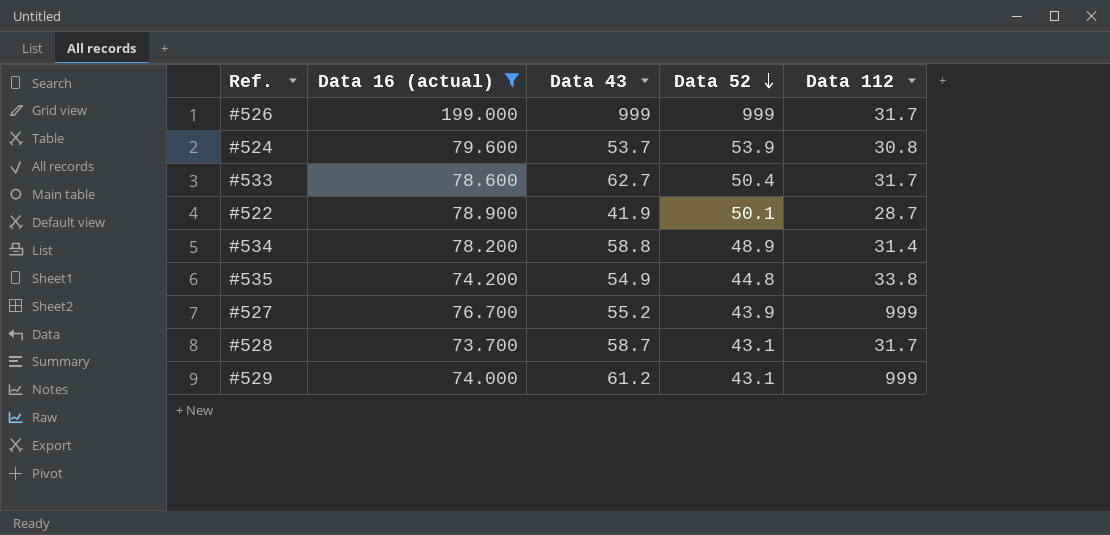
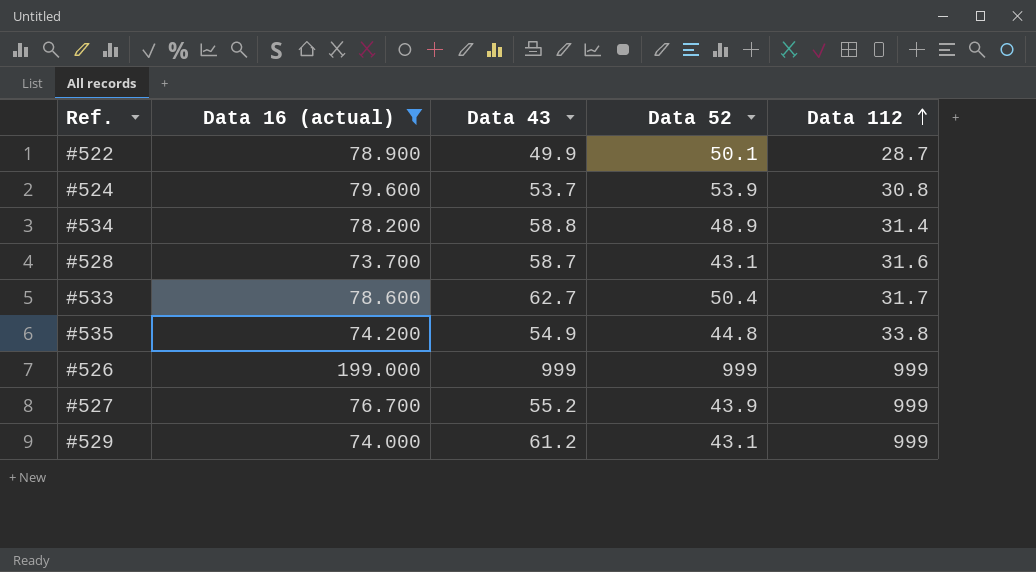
row order: Data 52 descending -> Data 112 ascending
#522 | Data 43: 41.9 -> 49.9
#528 | Data 112: 31.7 -> 31.6
#526 | Data 112: 31.7 -> 999

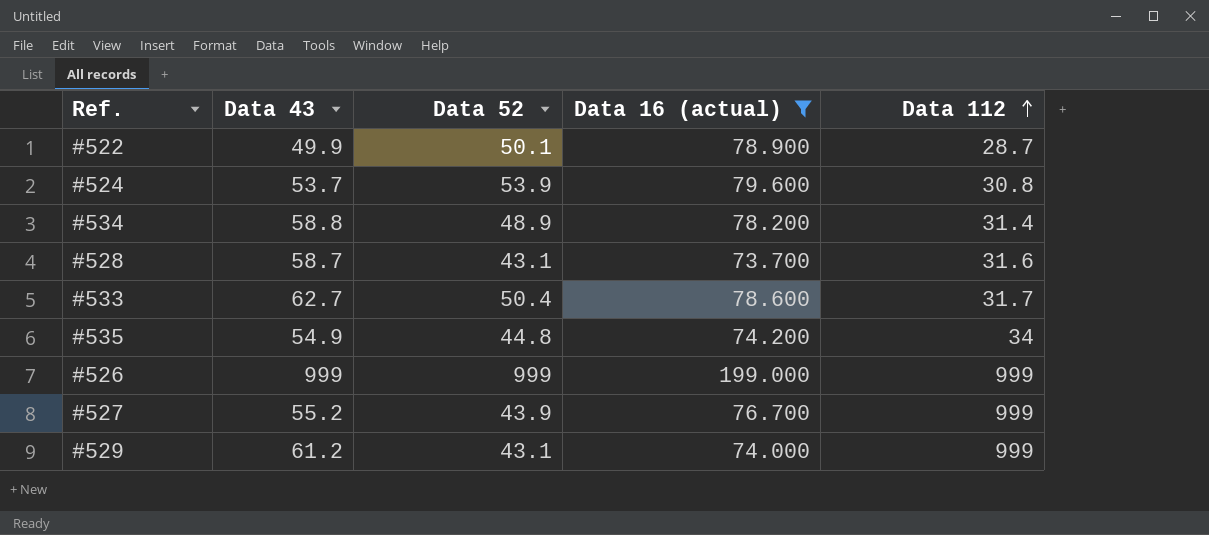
column Data 16 (actual) | position: 2 -> 4
#535 | Data 112: 33.8 -> 34

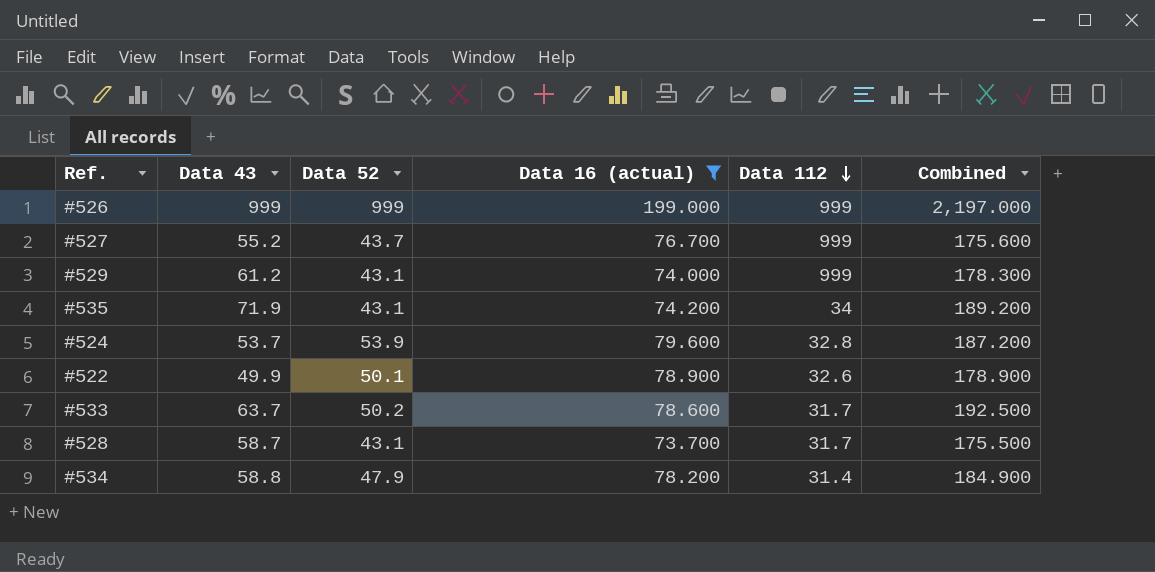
row order: Data 112 ascending -> Data 112 descending
column Combined | formula: none -> [Data 43] + [Data 52] + [Data 16 (actual)]
#527 | Data 52: 43.9 -> 43.7
#535 | Data 43: 54.9 -> 71.9
#535 | Data 52: 44.8 -> 43.1
#524 | Data 112: 30.8 -> 32.8
#522 | Data 112: 28.7 -> 32.6
#533 | Data 43: 62.7 -> 63.7
#533 | Data 52: 50.4 -> 50.2
#528 | Data 112: 31.6 -> 31.7
#534 | Data 52: 48.9 -> 47.9

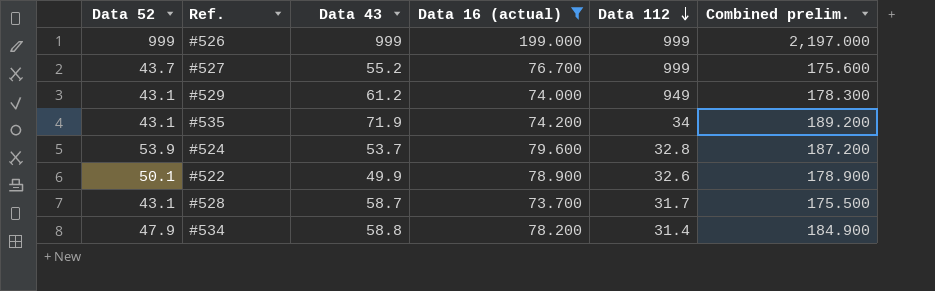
column Data 52 | position: 3 -> 1
column name: Combined -> Combined prelim.
row #533: 63.7 | 50.2 | 78.600 | 31.7 | 192.500 -> none
#529 | Data 112: 999 -> 949

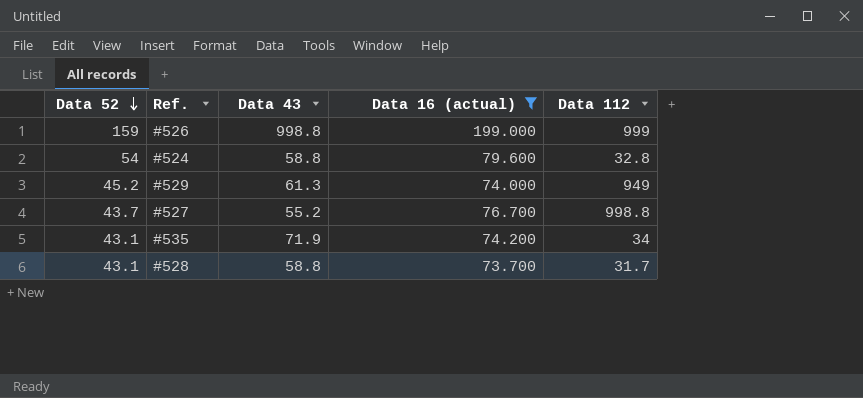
row order: Data 112 descending -> Data 52 descending
column Combined prelim. | formula: [Data 52] + [Data 43] + [Data 16 (actual)] -> none
row #522: 50.1 | 49.9 | 78.900 | 32.6 | 178.900 -> none
row #534: 47.9 | 58.8 | 78.200 | 31.4 | 184.900 -> none
#526 | Data 52: 999 -> 159
#526 | Data 43: 999 -> 998.8
#524 | Data 52: 53.9 -> 54
#524 | Data 43: 53.7 -> 58.8
#529 | Data 52: 43.1 -> 45.2
#529 | Data 43: 61.2 -> 61.3
#527 | Data 112: 999 -> 998.8
#528 | Data 43: 58.7 -> 58.8

